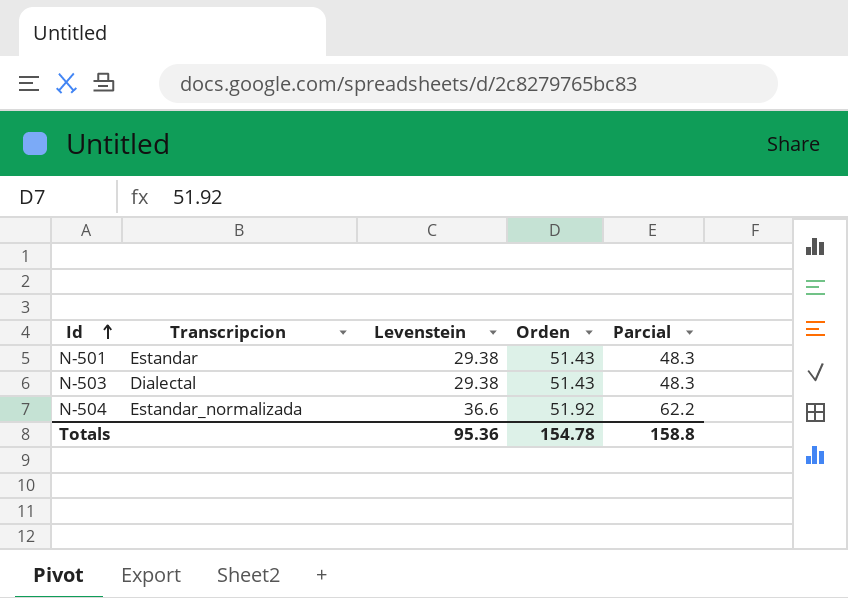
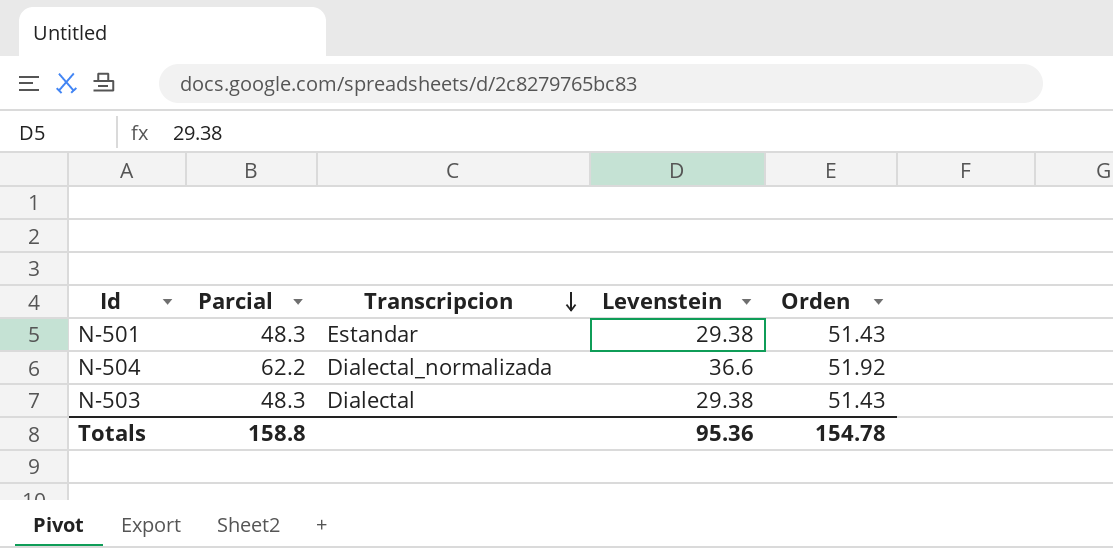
row order: Id ascending -> Transcripcion descending
column Parcial | position: 5 -> 2
N-504 | Transcripcion: Estandar_normalizada -> Dialectal_normalizada

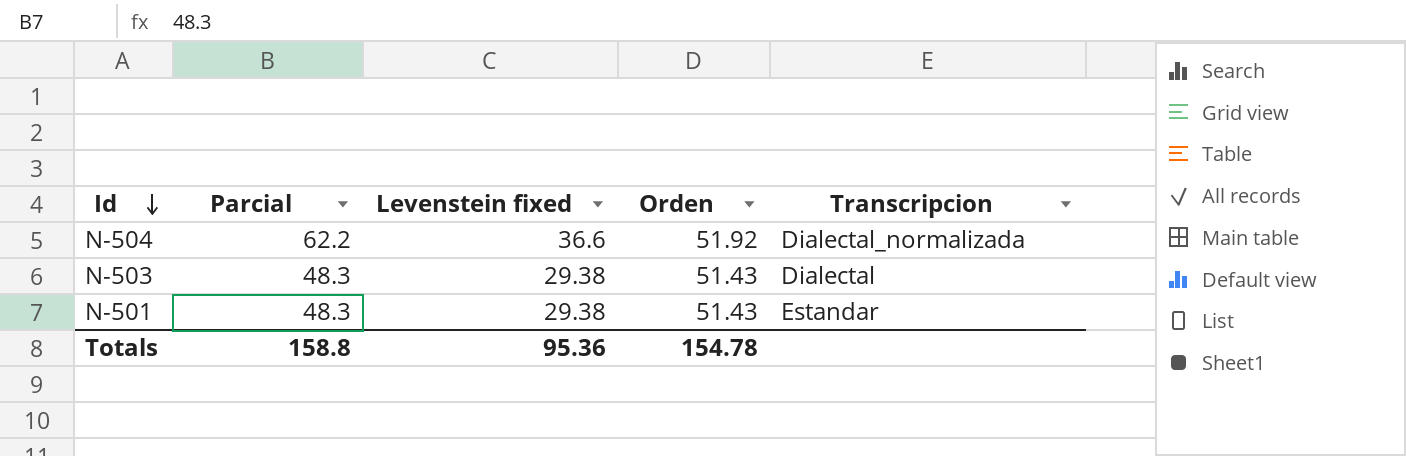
row order: Transcripcion descending -> Id descending
column name: Levenstein -> Levenstein fixed
column Transcripcion | position: 3 -> 5

